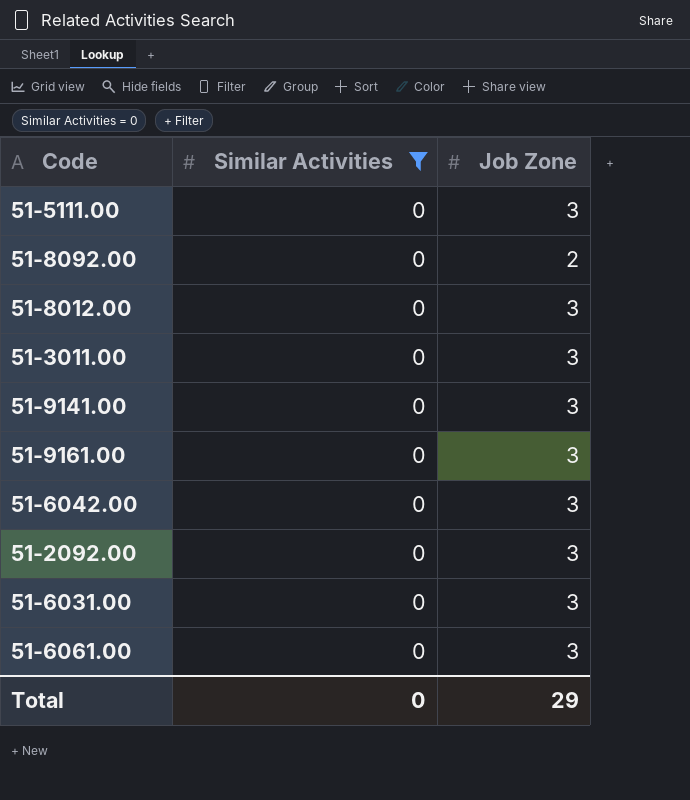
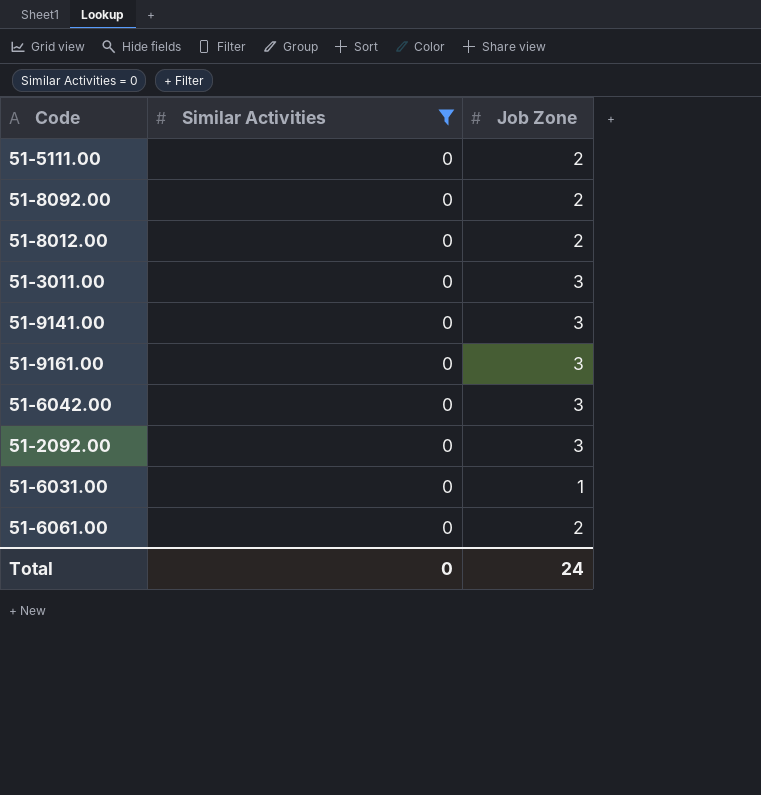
51-5111.00 | Job Zone: 3 -> 2
51-8012.00 | Job Zone: 3 -> 2
51-6031.00 | Job Zone: 3 -> 1
51-6061.00 | Job Zone: 3 -> 2
Total | Job Zone: 29 -> 24

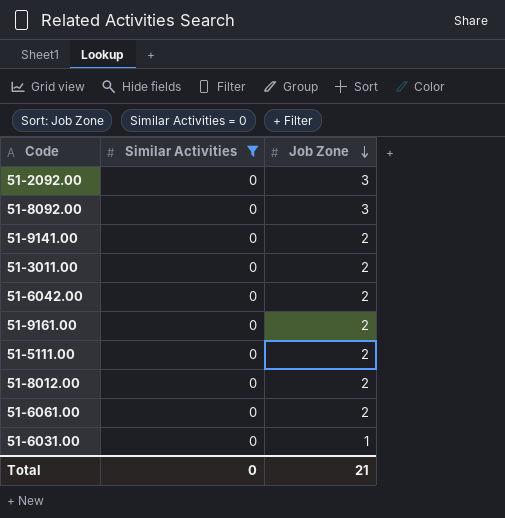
row order: none -> Job Zone descending
51-8092.00 | Job Zone: 2 -> 3
51-9141.00 | Job Zone: 3 -> 2
51-3011.00 | Job Zone: 3 -> 2
51-6042.00 | Job Zone: 3 -> 2
51-9161.00 | Job Zone: 3 -> 2
Total | Job Zone: 24 -> 21

